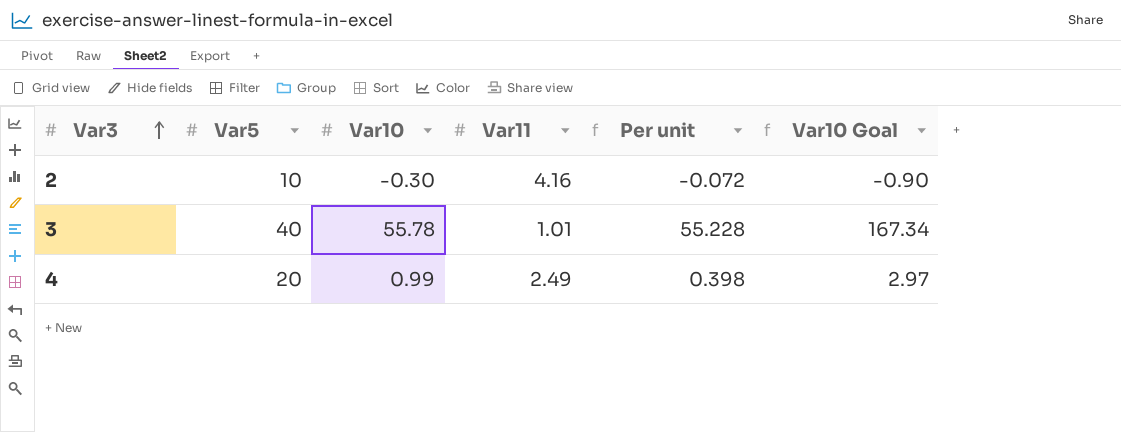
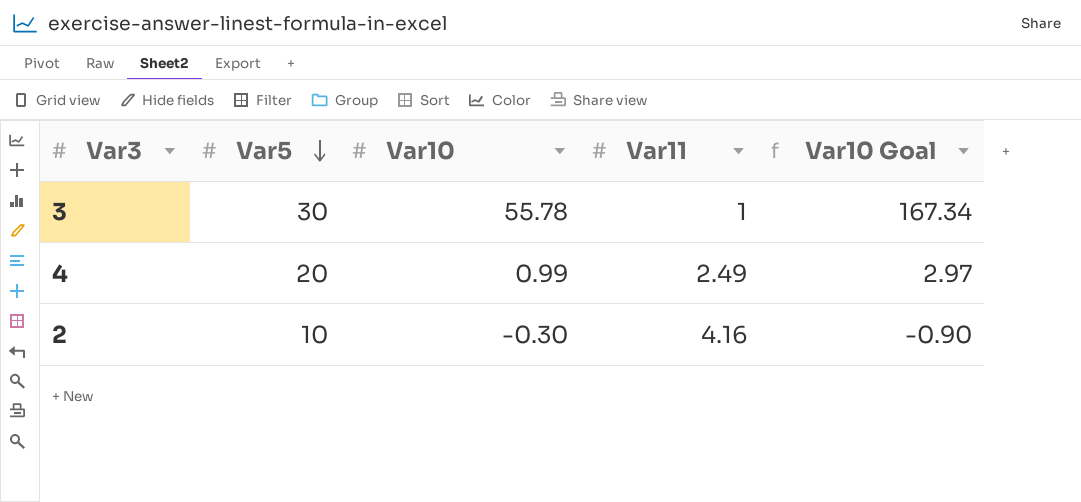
row order: Var3 ascending -> Var5 descending
column Per unit | formula: [Var10] / [Var11] -> none
3 | Var5: 40 -> 30
3 | Var11: 1.01 -> 1

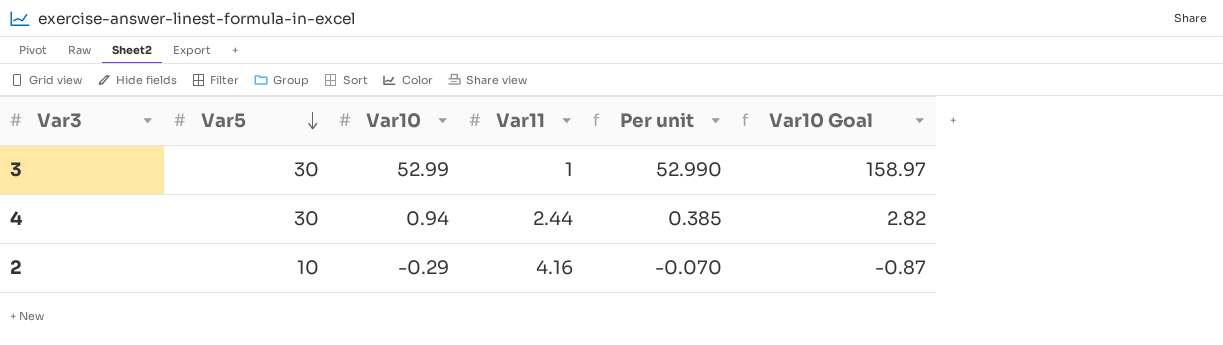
column Per unit | formula: none -> [Var10] / [Var11]
3 | Var10: 55.78 -> 52.99
3 | Var10 Goal: 167.34 -> 158.97
4 | Var5: 20 -> 30
4 | Var10: 0.99 -> 0.94
4 | Var11: 2.49 -> 2.44
4 | Var10 Goal: 2.97 -> 2.82
2 | Var10: -0.30 -> -0.29
2 | Var10 Goal: -0.90 -> -0.87

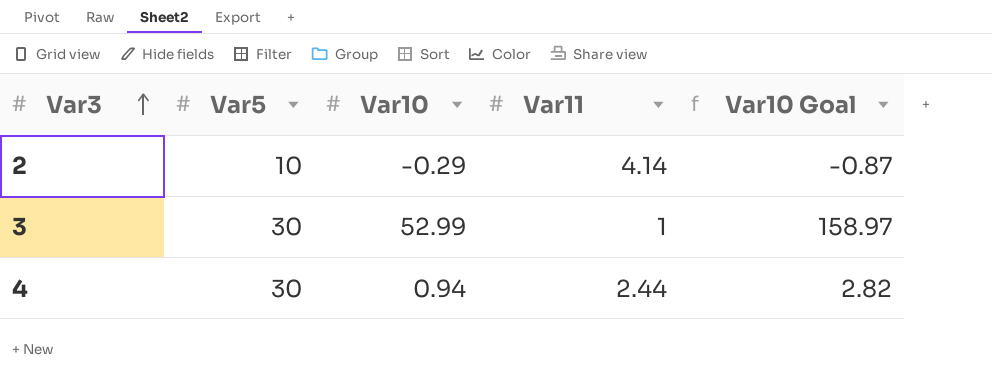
row order: Var5 descending -> Var3 ascending
column Per unit | formula: [Var10] / [Var11] -> none
2 | Var11: 4.16 -> 4.14

